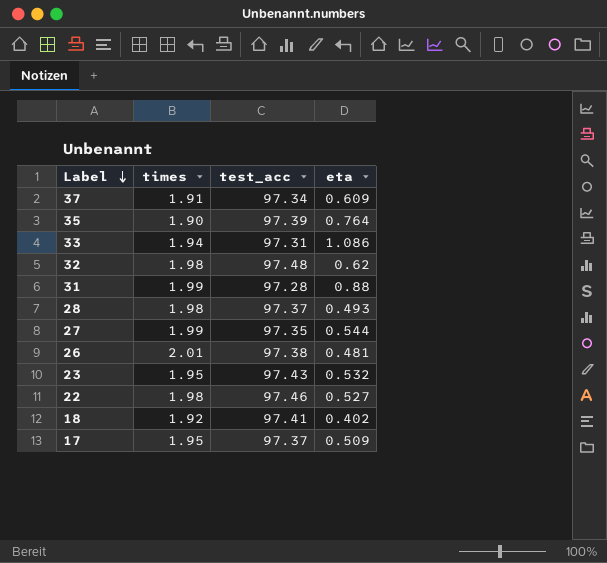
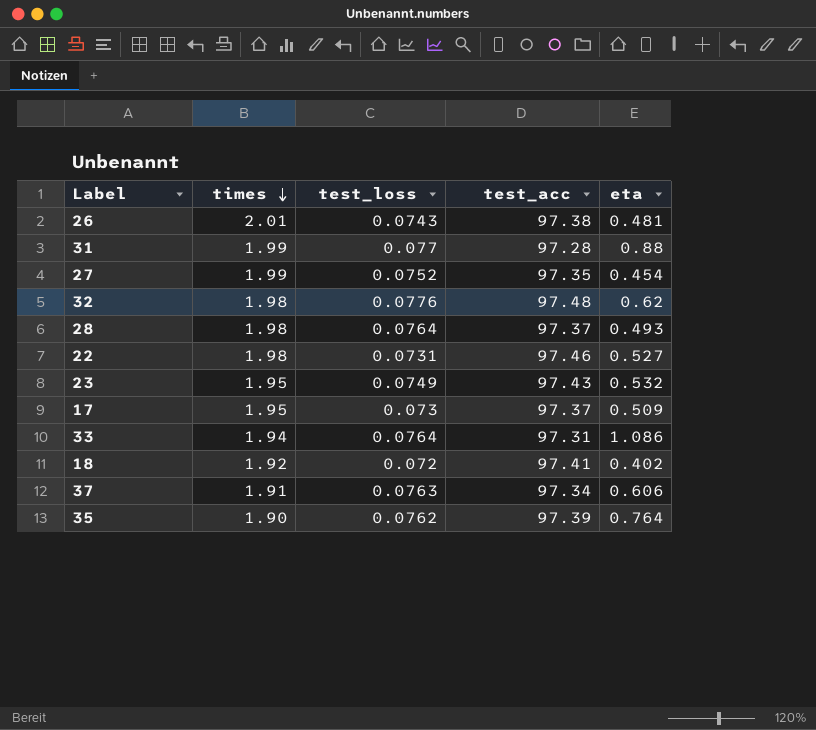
row order: Label descending -> times descending
column test_loss | position: none -> 3
27 | eta: 0.544 -> 0.454
37 | eta: 0.609 -> 0.606

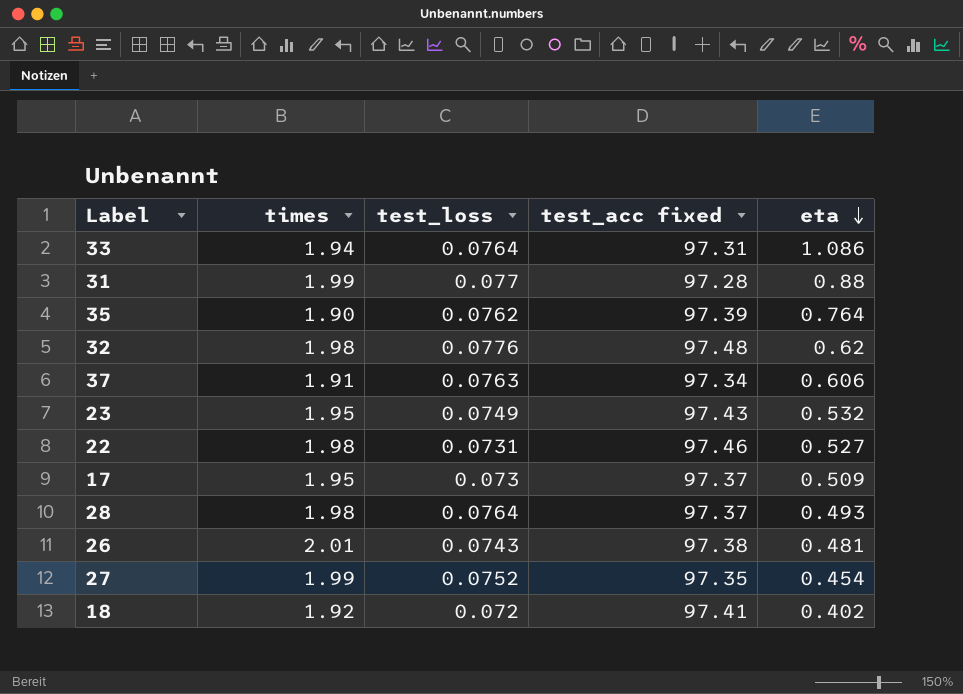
row order: times descending -> eta descending
column name: test_acc -> test_acc fixed

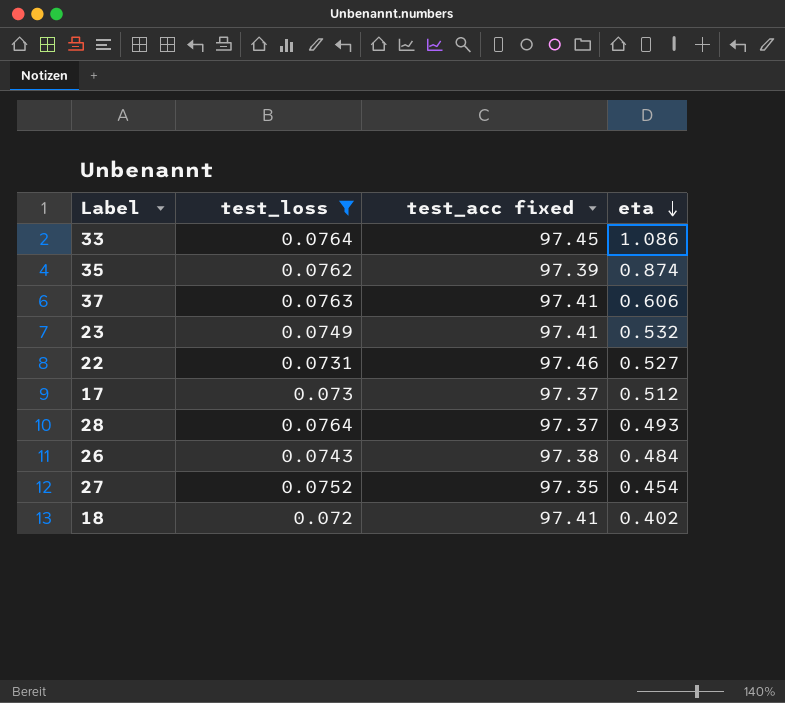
filter: none -> test_loss <= 0.0764
column times | position: 2 -> none
33 | test_acc fixed: 97.31 -> 97.45
35 | eta: 0.764 -> 0.874
37 | test_acc fixed: 97.34 -> 97.41
23 | test_acc fixed: 97.43 -> 97.41
17 | eta: 0.509 -> 0.512
26 | eta: 0.481 -> 0.484

